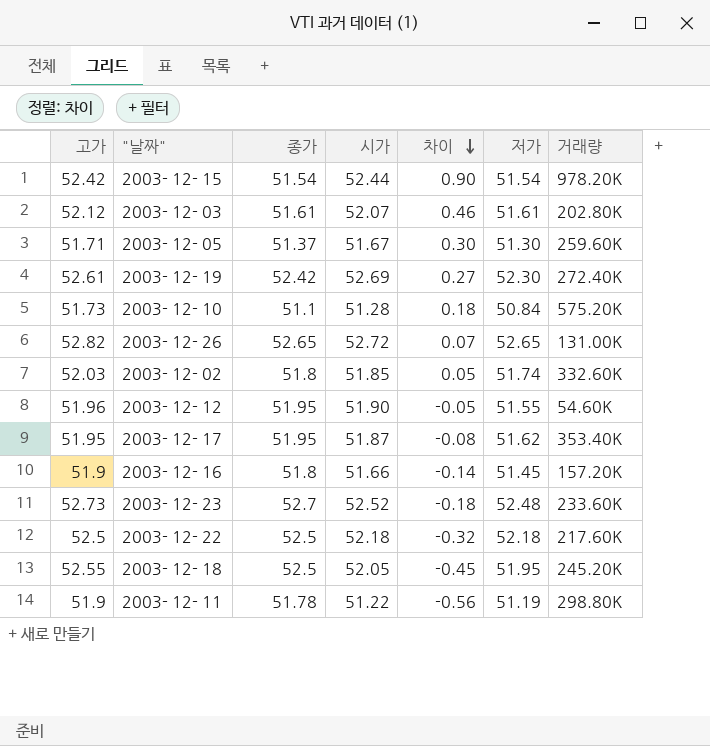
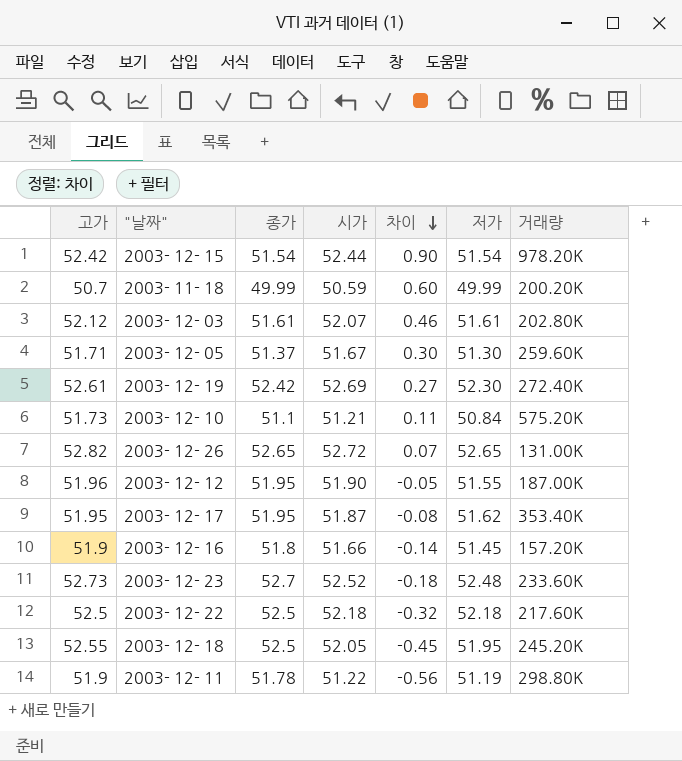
row 2003- 12- 02: 52.03 | 51.8 | 51.85 | 0.05 | 51.74 | 332.60K -> none
row 2003- 11- 18: none -> 50.7 | 49.99 | 50.59 | 0.60 | 49.99 | 200.20K
2003- 12- 10 | 시가: 51.28 -> 51.21
2003- 12- 10 | 차이: 0.18 -> 0.11
2003- 12- 12 | 거래량: 54.60K -> 187.00K

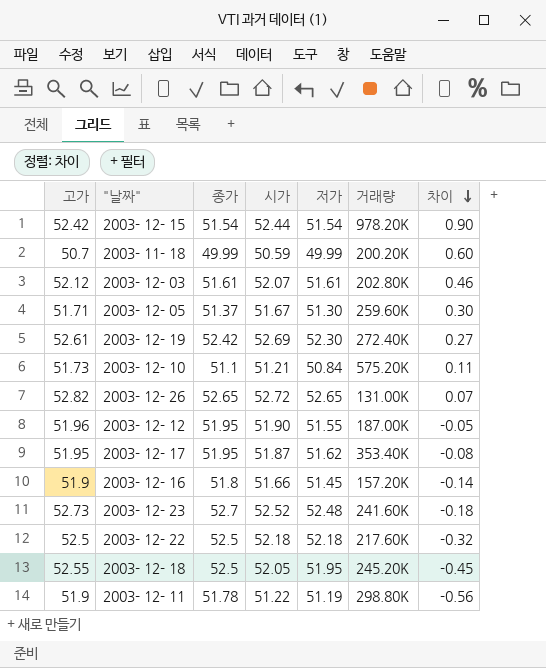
column 차이 | position: 5 -> 7
2003- 12- 23 | 거래량: 233.60K -> 241.60K

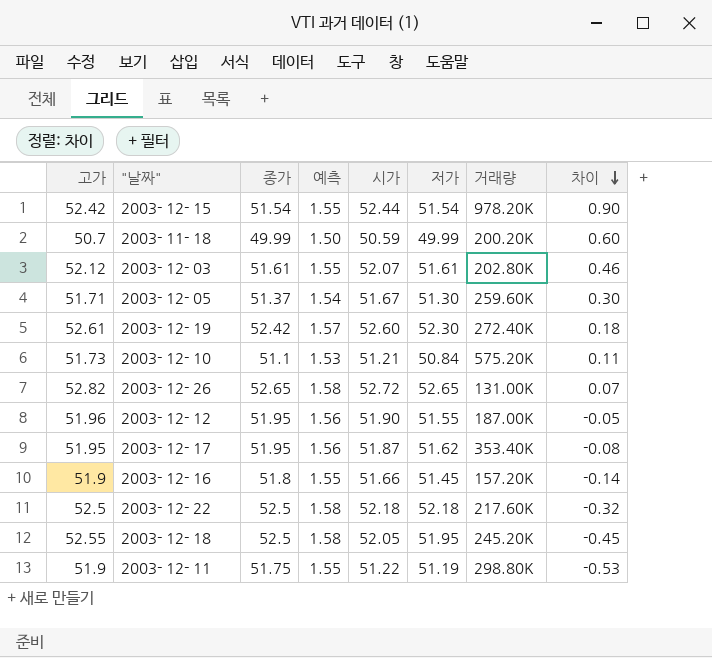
column 예측 | formula: none -> [종가] * 0.03
row 2003- 12- 23: 52.73 | 52.7 | 52.52 | 52.48 | 241.60K | -0.18 -> none
2003- 12- 19 | 시가: 52.69 -> 52.60
2003- 12- 19 | 차이: 0.27 -> 0.18
2003- 12- 11 | 종가: 51.78 -> 51.75
2003- 12- 11 | 차이: -0.56 -> -0.53

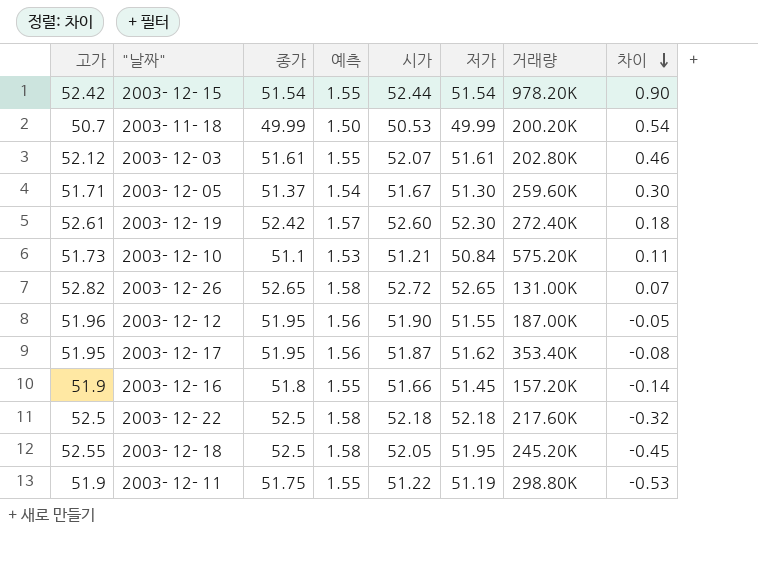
2003- 11- 18 | 시가: 50.59 -> 50.53
2003- 11- 18 | 차이: 0.60 -> 0.54

